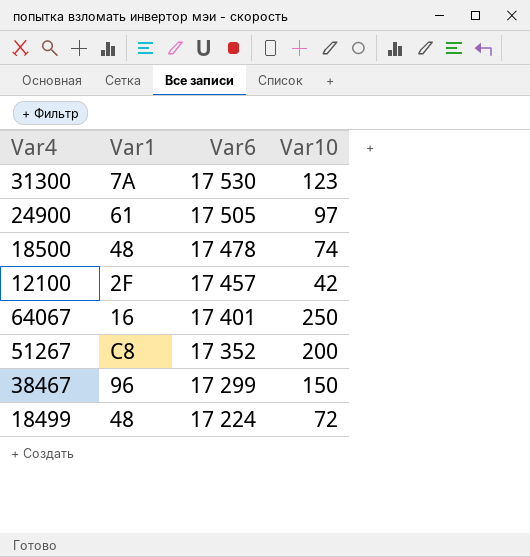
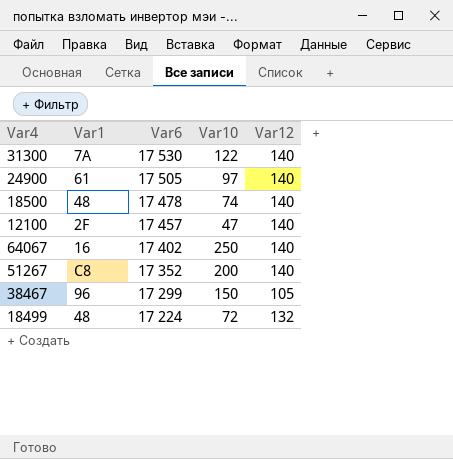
column Var12 | position: none -> 5
31300 | Var10: 123 -> 122
12100 | Var10: 42 -> 47
64067 | Var6: 17 401 -> 17 402

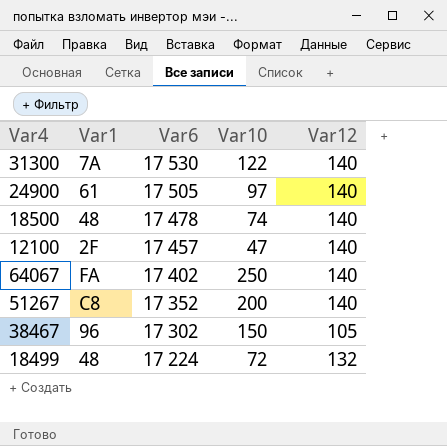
64067 | Var1: 16 -> FA
38467 | Var6: 17 299 -> 17 302

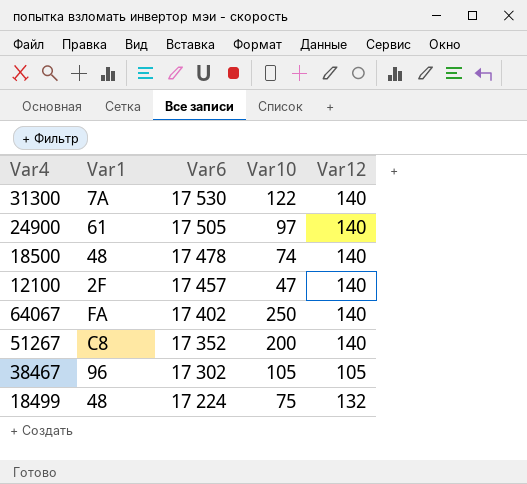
38467 | Var10: 150 -> 105
18499 | Var10: 72 -> 75

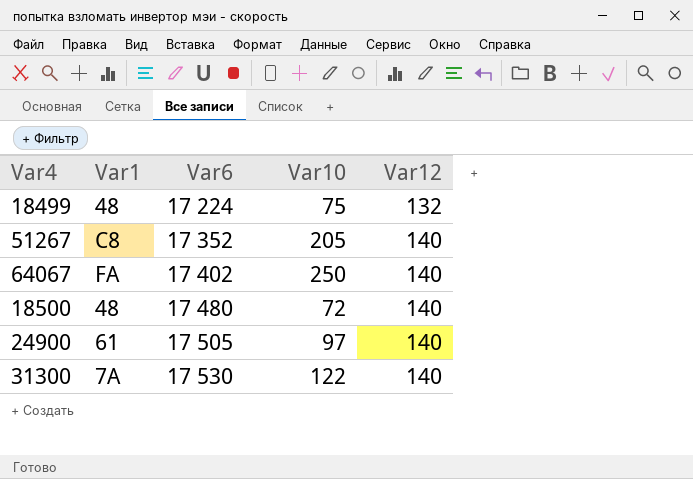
row order: Var6 descending -> Var6 ascending
row 12100: 2F | 17 457 | 47 | 140 -> none
row 38467: 96 | 17 302 | 105 | 105 -> none
51267 | Var10: 200 -> 205
18500 | Var6: 17 478 -> 17 480
18500 | Var10: 74 -> 72

